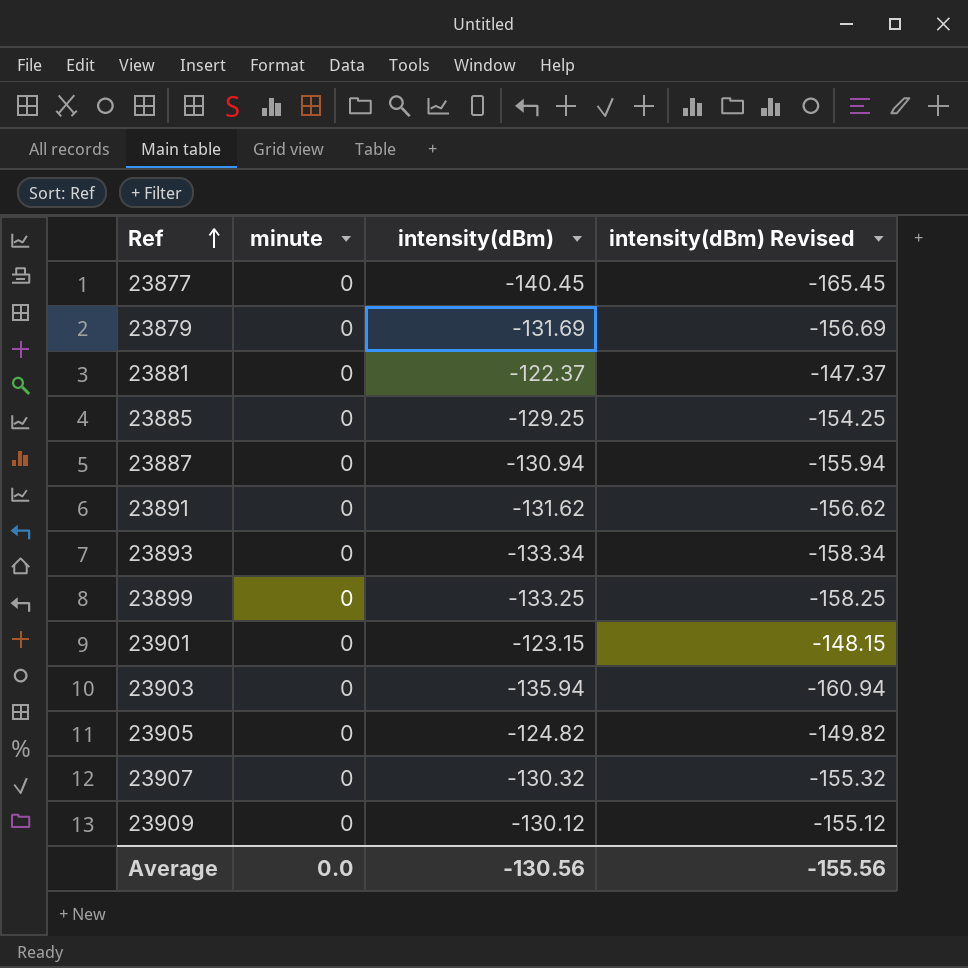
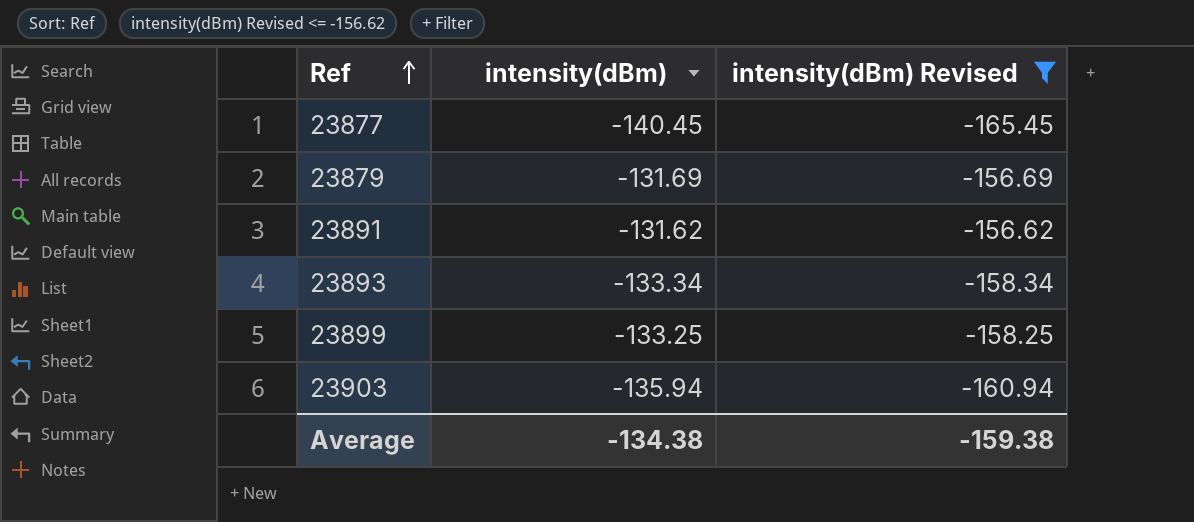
filter: none -> intensity(dBm) Revised <= -156.62
column minute | position: 2 -> none
Average | intensity(dBm): -130.56 -> -134.38
Average | intensity(dBm) Revised: -155.56 -> -159.38

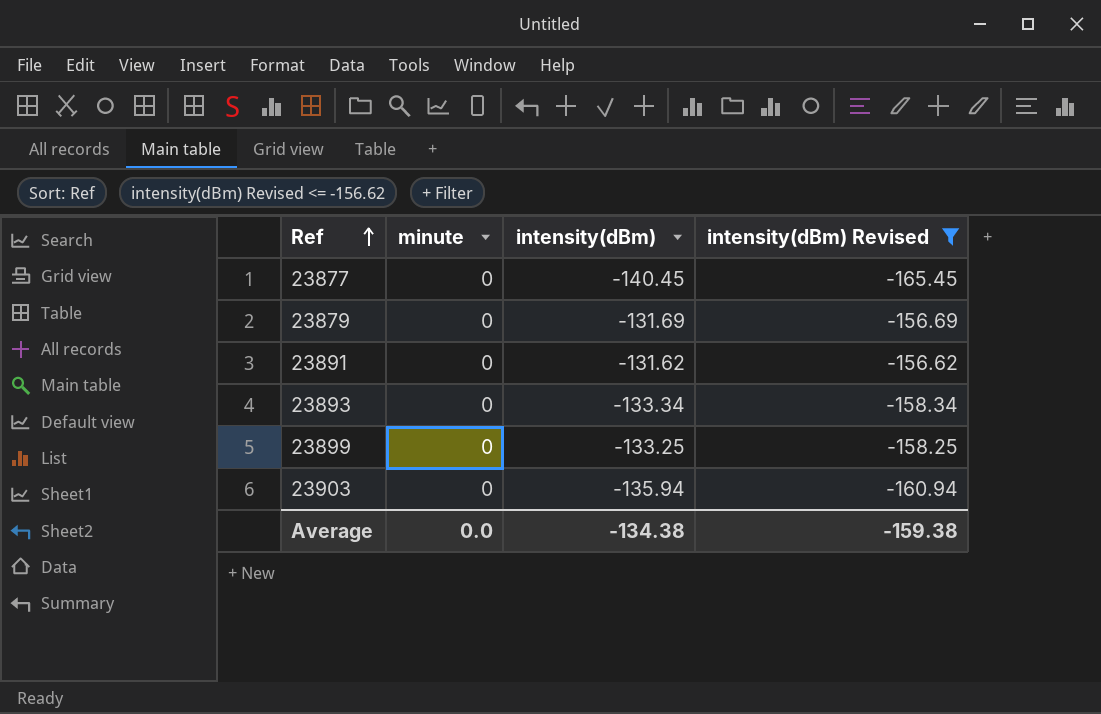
column minute | position: none -> 2

